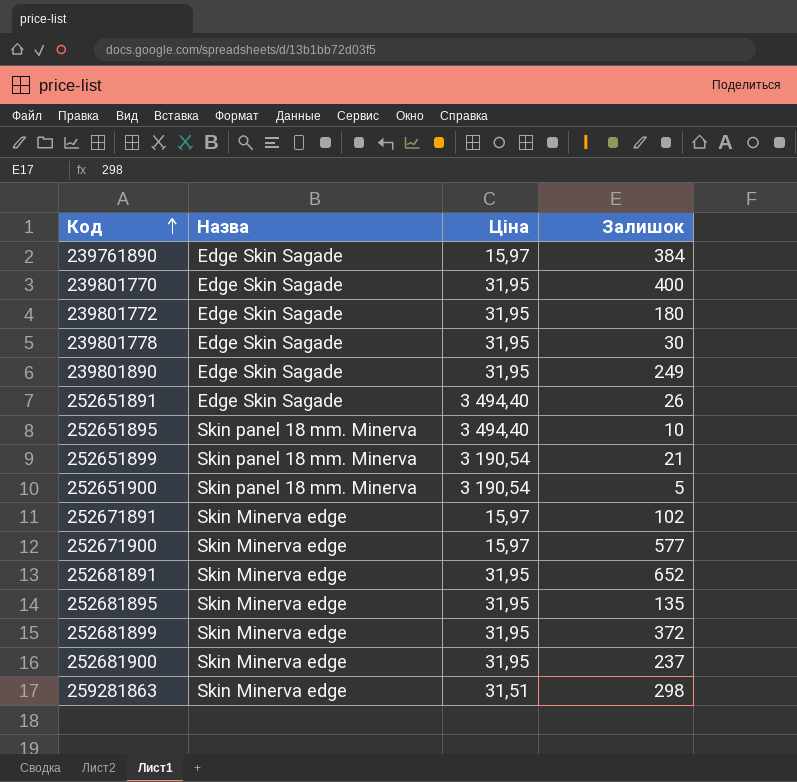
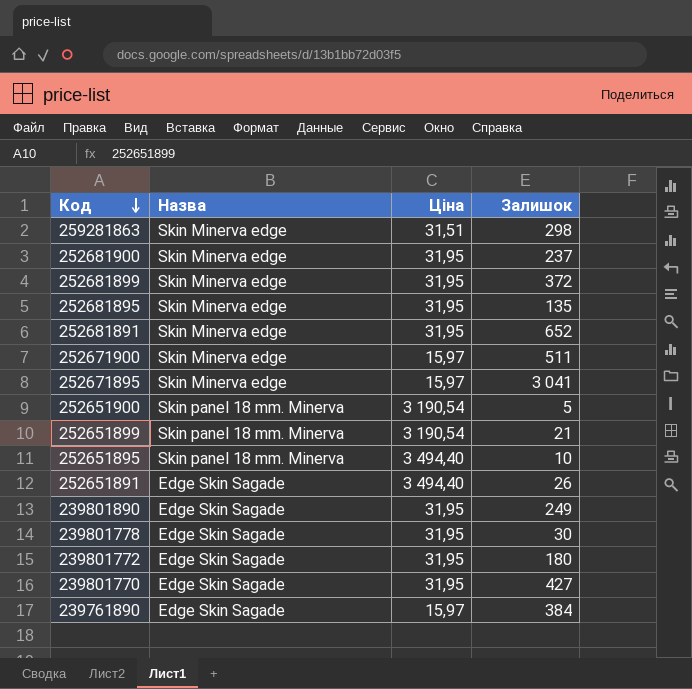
row order: Код ascending -> Код descending
row 252671891: Skin Minerva edge | 15,97 | 102 -> none
252671900 | Залишок: 577 -> 511
row 252671895: none -> Skin Minerva edge | 15,97 | 3 041
239801770 | Залишок: 400 -> 427

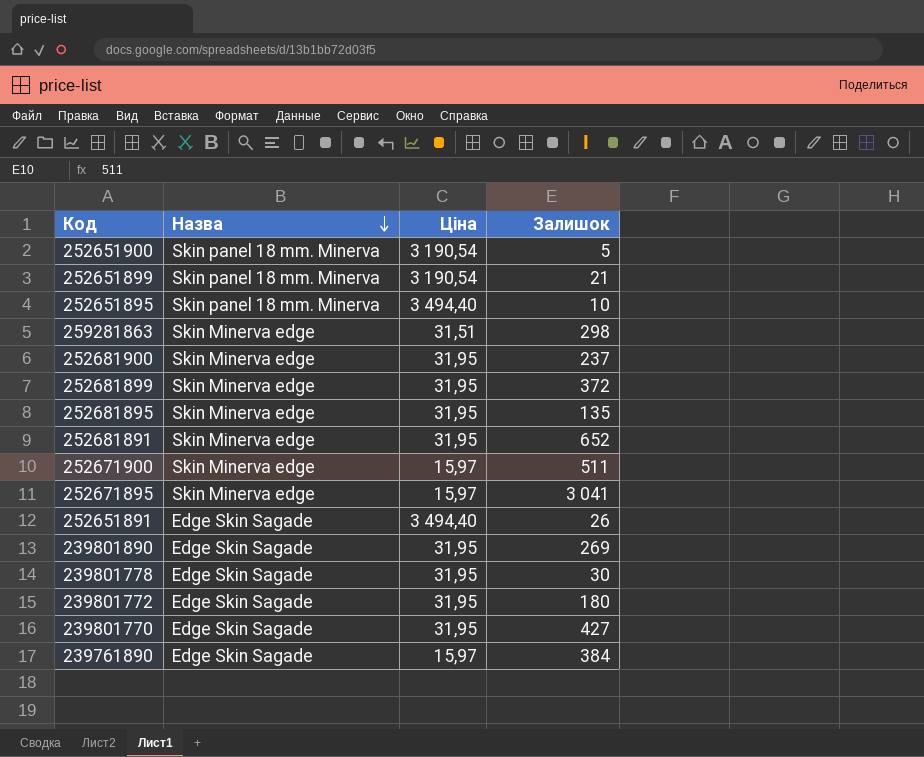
row order: Код descending -> Назва descending
239801890 | Залишок: 249 -> 269

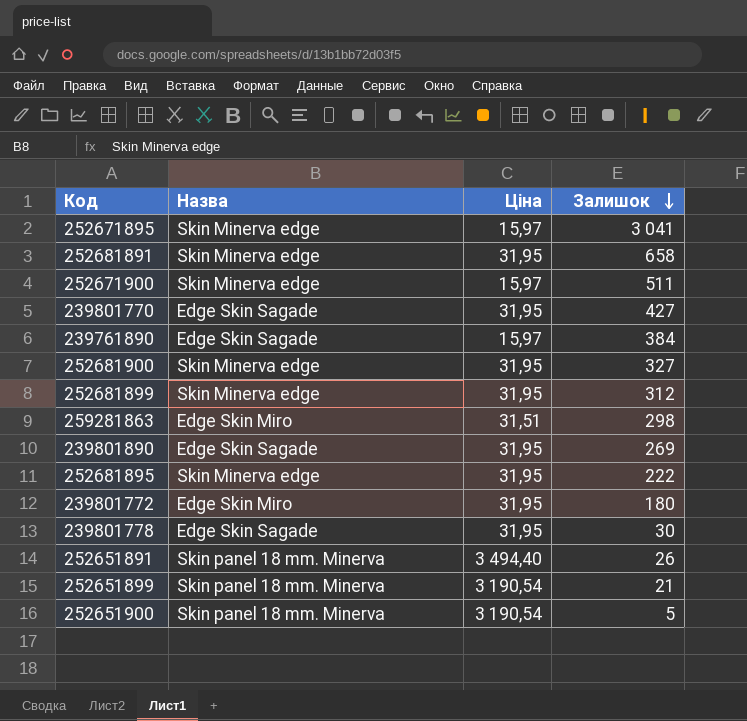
row order: Назва descending -> Залишок descending
row 252651895: Skin panel 18 mm. Minerva | 3 494,40 | 10 -> none
252681891 | Залишок: 652 -> 658
252681900 | Залишок: 237 -> 327
252681899 | Залишок: 372 -> 312
259281863 | Назва: Skin Minerva edge -> Edge Skin Miro
252681895 | Залишок: 135 -> 222
239801772 | Назва: Edge Skin Sagade -> Edge Skin Miro
252651891 | Назва: Edge Skin Sagade -> Skin panel 18 mm. Minerva

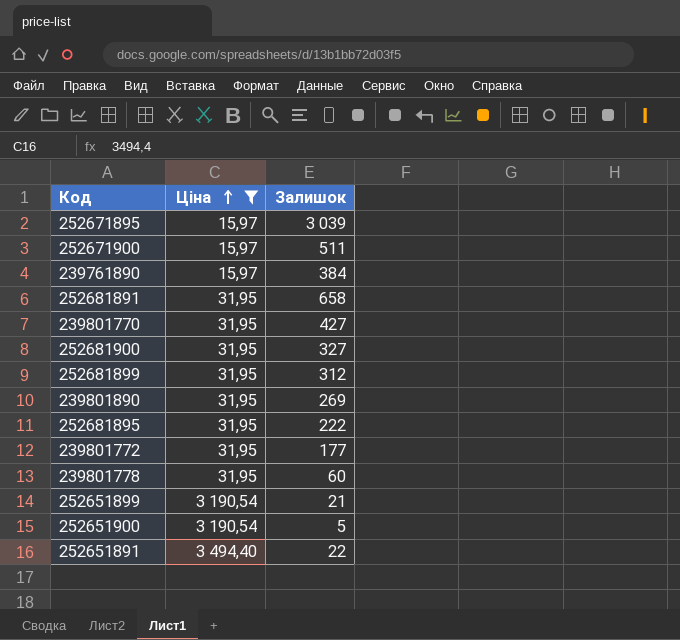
filter: none -> Ціна != 31,51
row order: Залишок descending -> Ціна ascending
column Назва | position: 2 -> none
252671895 | Залишок: 3 041 -> 3 039
239801772 | Залишок: 180 -> 177
239801778 | Залишок: 30 -> 60
252651891 | Залишок: 26 -> 22

